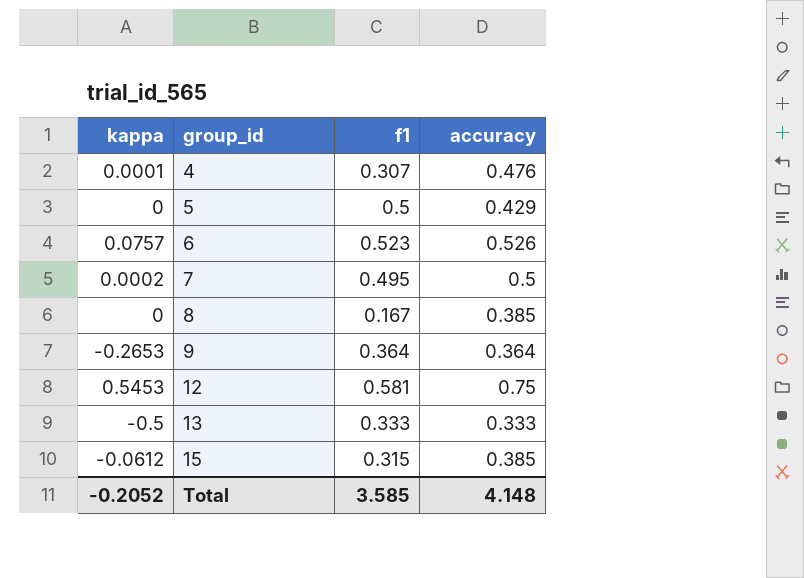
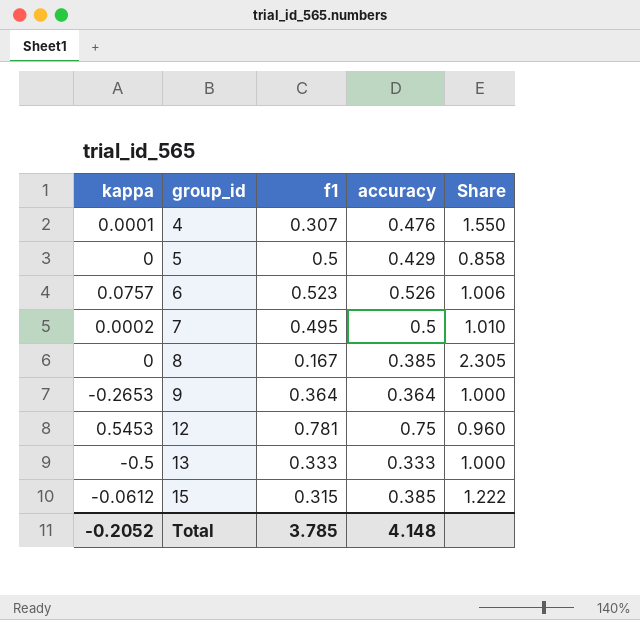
column Share | formula: none -> [accuracy] / [f1]
12 | f1: 0.581 -> 0.781
Total | f1: 3.585 -> 3.785

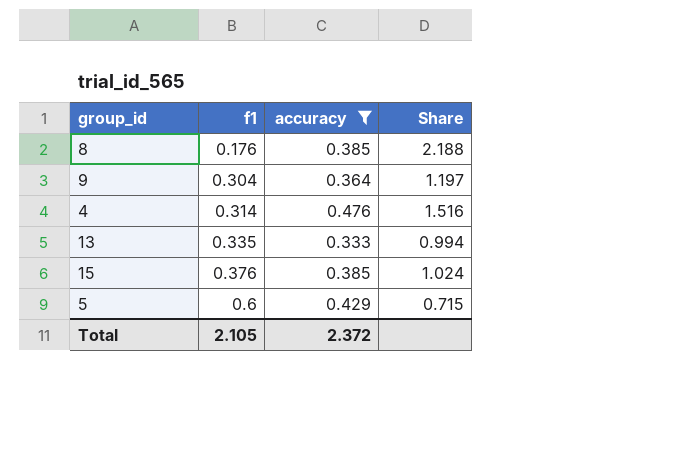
filter: none -> accuracy <= 0.476
row order: group_id ascending -> f1 ascending
column kappa | position: 1 -> none
8 | f1: 0.167 -> 0.176
8 | Share: 2.305 -> 2.188
9 | f1: 0.364 -> 0.304
9 | Share: 1.000 -> 1.197
4 | f1: 0.307 -> 0.314
4 | Share: 1.550 -> 1.516
13 | f1: 0.333 -> 0.335
13 | Share: 1.000 -> 0.994
15 | f1: 0.315 -> 0.376
15 | Share: 1.222 -> 1.024
5 | f1: 0.5 -> 0.6
5 | Share: 0.858 -> 0.715
Total | f1: 3.785 -> 2.105
Total | accuracy: 4.148 -> 2.372

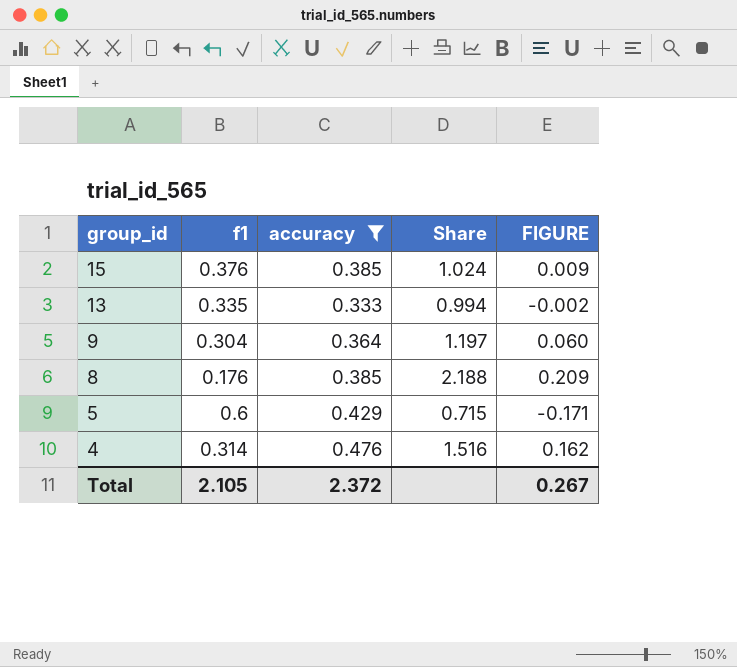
row order: f1 ascending -> group_id descending
column FIGURE | formula: none -> [accuracy] - [f1]

